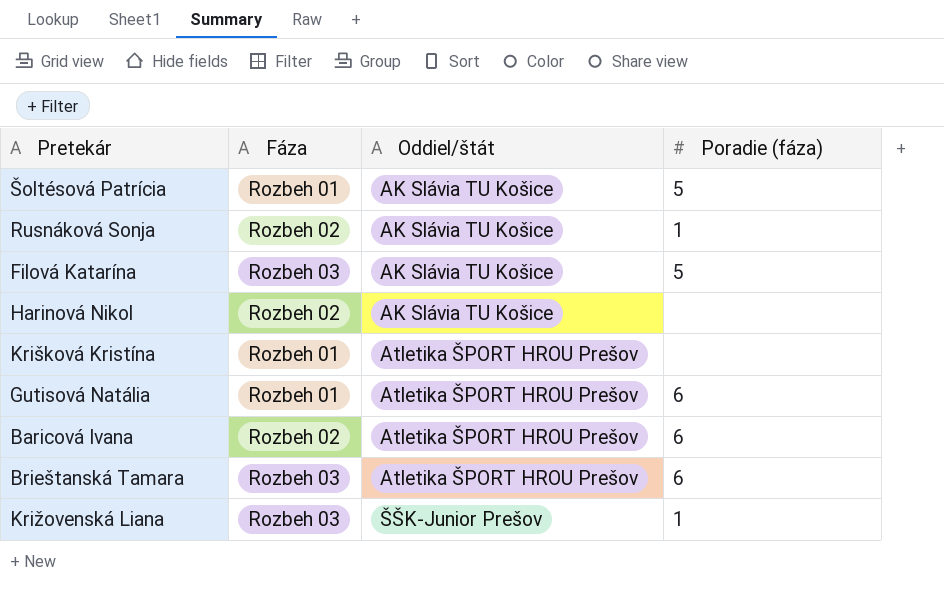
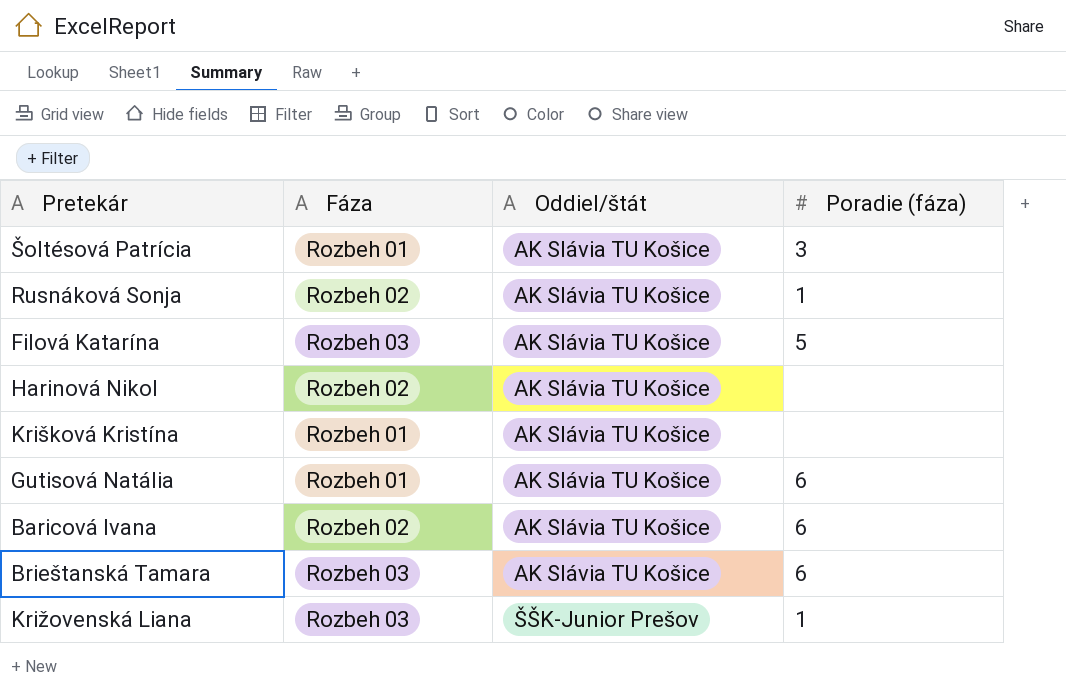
Šoltésová Patrícia | Poradie (fáza): 5 -> 3
Krišková Kristína | Oddiel/štát: Atletika ŠPORT HROU Prešov -> AK Slávia TU Košice
Gutisová Natália | Oddiel/štát: Atletika ŠPORT HROU Prešov -> AK Slávia TU Košice
Baricová Ivana | Oddiel/štát: Atletika ŠPORT HROU Prešov -> AK Slávia TU Košice
Brieštanská Tamara | Oddiel/štát: Atletika ŠPORT HROU Prešov -> AK Slávia TU Košice

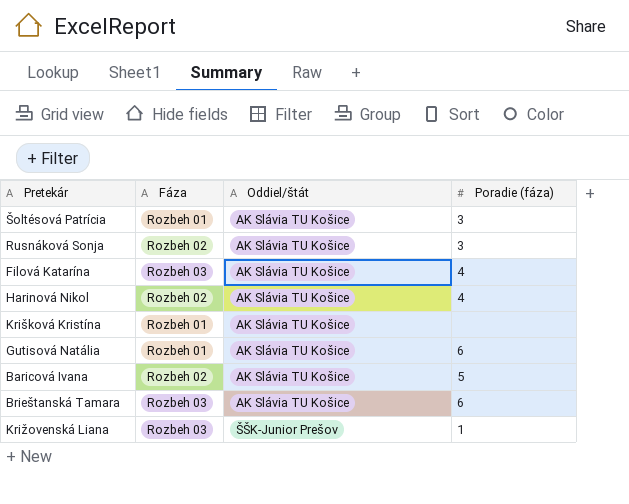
Rusnáková Sonja | Poradie (fáza): 1 -> 3
Filová Katarína | Poradie (fáza): 5 -> 4
Harinová Nikol | Poradie (fáza): none -> 4
Baricová Ivana | Poradie (fáza): 6 -> 5

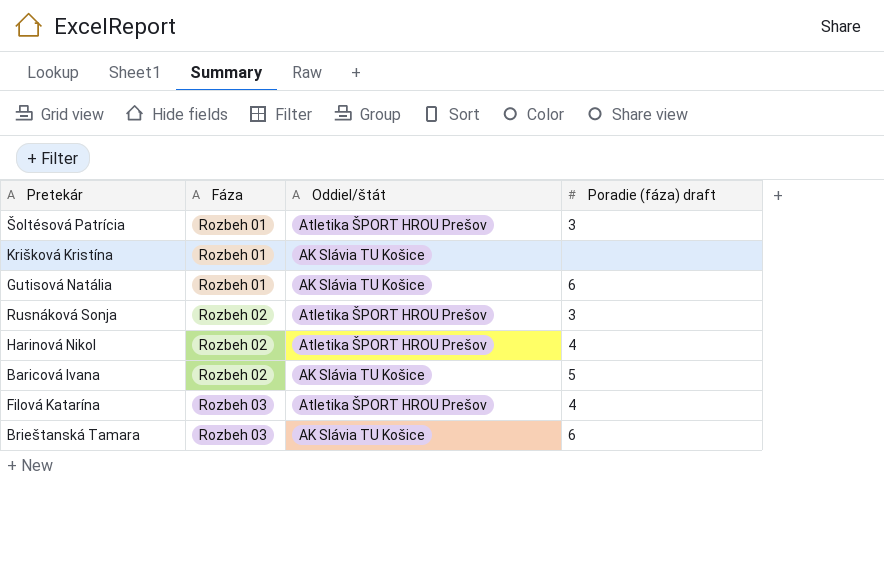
row order: Oddiel/štát ascending -> Fáza ascending
column name: Poradie (fáza) -> Poradie (fáza) draft
row Križovenská Liana: Rozbeh 03 | ŠŠK-Junior Prešov | 1 -> none
Šoltésová Patrícia | Oddiel/štát: AK Slávia TU Košice -> Atletika ŠPORT HROU Prešov
Rusnáková Sonja | Oddiel/štát: AK Slávia TU Košice -> Atletika ŠPORT HROU Prešov
Harinová Nikol | Oddiel/štát: AK Slávia TU Košice -> Atletika ŠPORT HROU Prešov
Filová Katarína | Oddiel/štát: AK Slávia TU Košice -> Atletika ŠPORT HROU Prešov

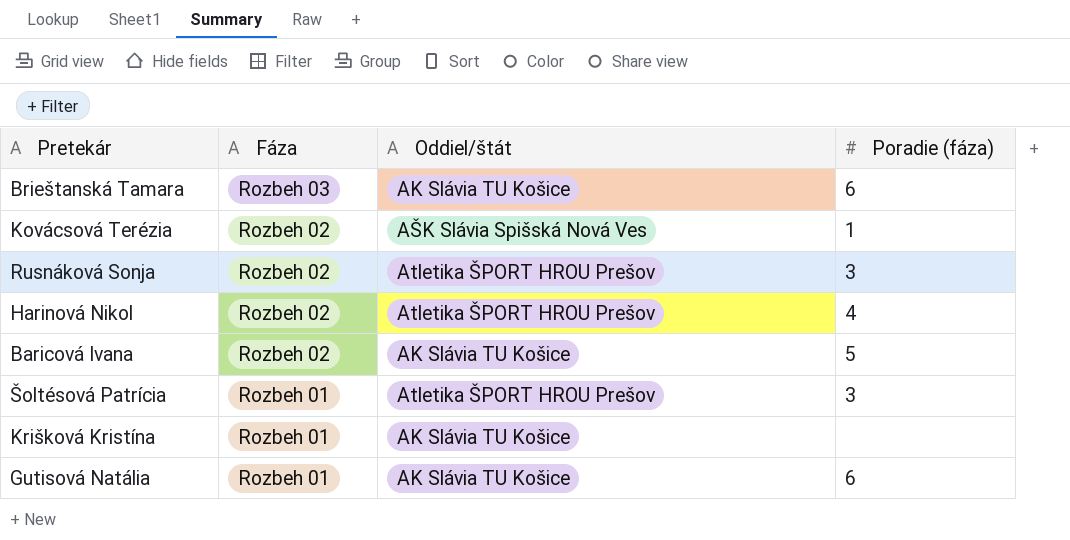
row order: Fáza ascending -> Fáza descending
column name: Poradie (fáza) draft -> Poradie (fáza)
row Filová Katarína: Rozbeh 03 | Atletika ŠPORT HROU Prešov | 4 -> none
row Kovácsová Terézia: none -> Rozbeh 02 | AŠK Slávia Spišská Nová Ves | 1

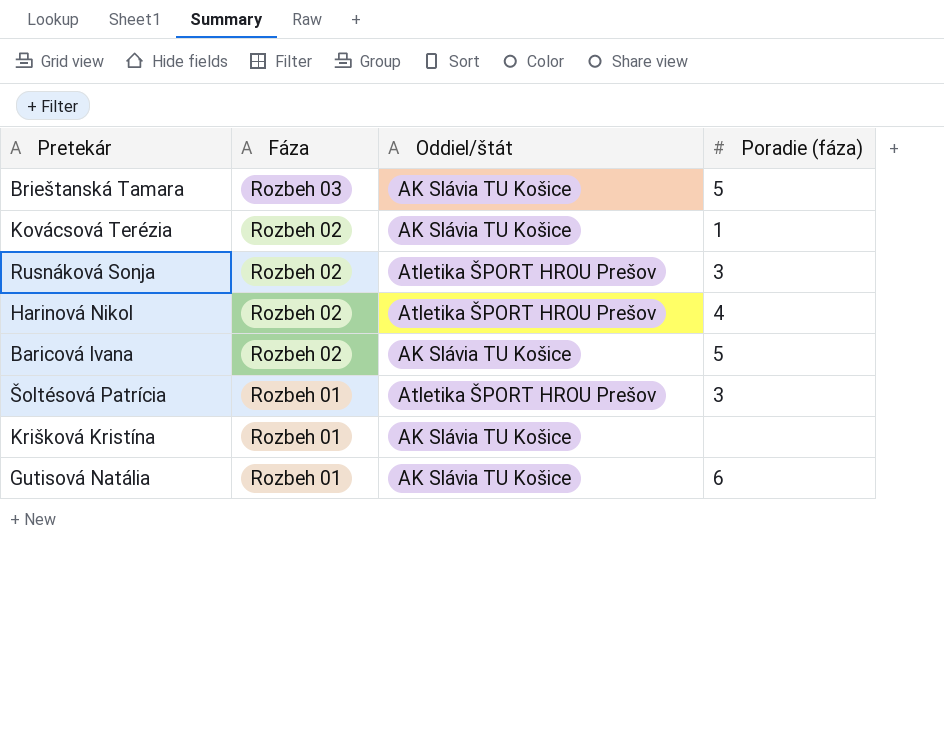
Brieštanská Tamara | Poradie (fáza): 6 -> 5
Kovácsová Terézia | Oddiel/štát: AŠK Slávia Spišská Nová Ves -> AK Slávia TU Košice

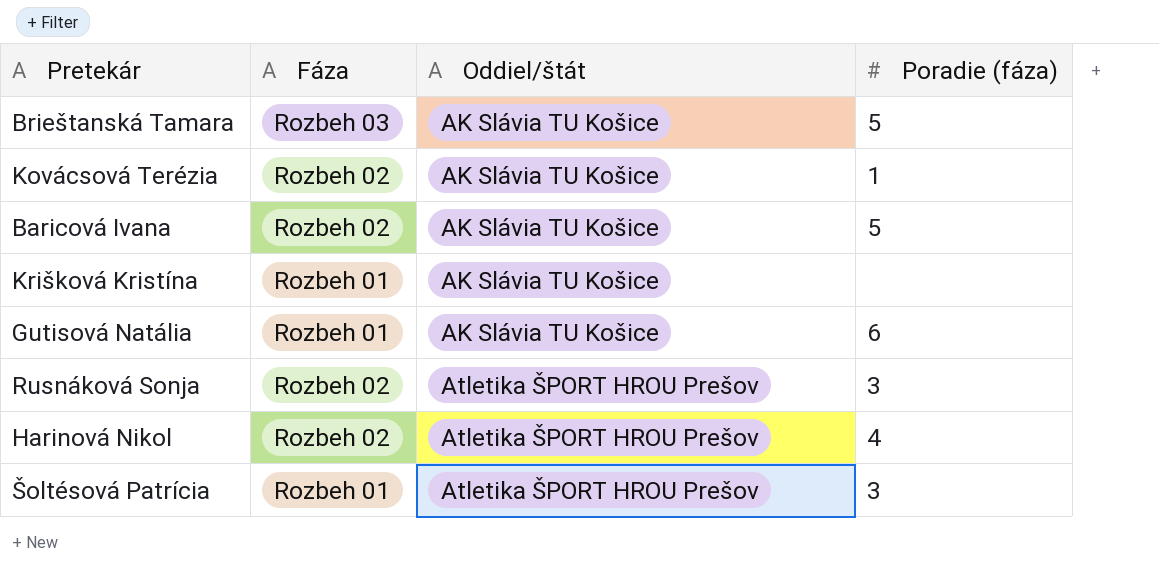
row order: Fáza descending -> Oddiel/štát ascending

